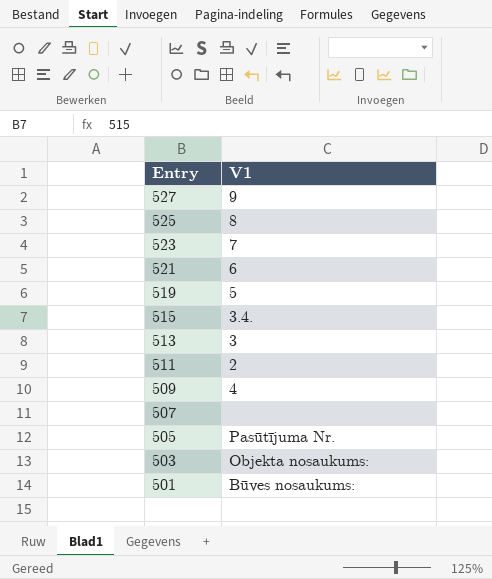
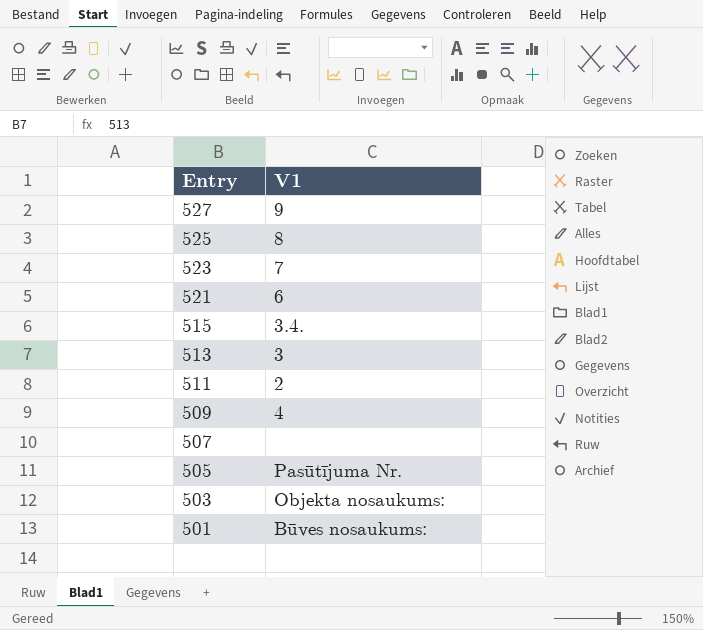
row 519: 5 -> none

